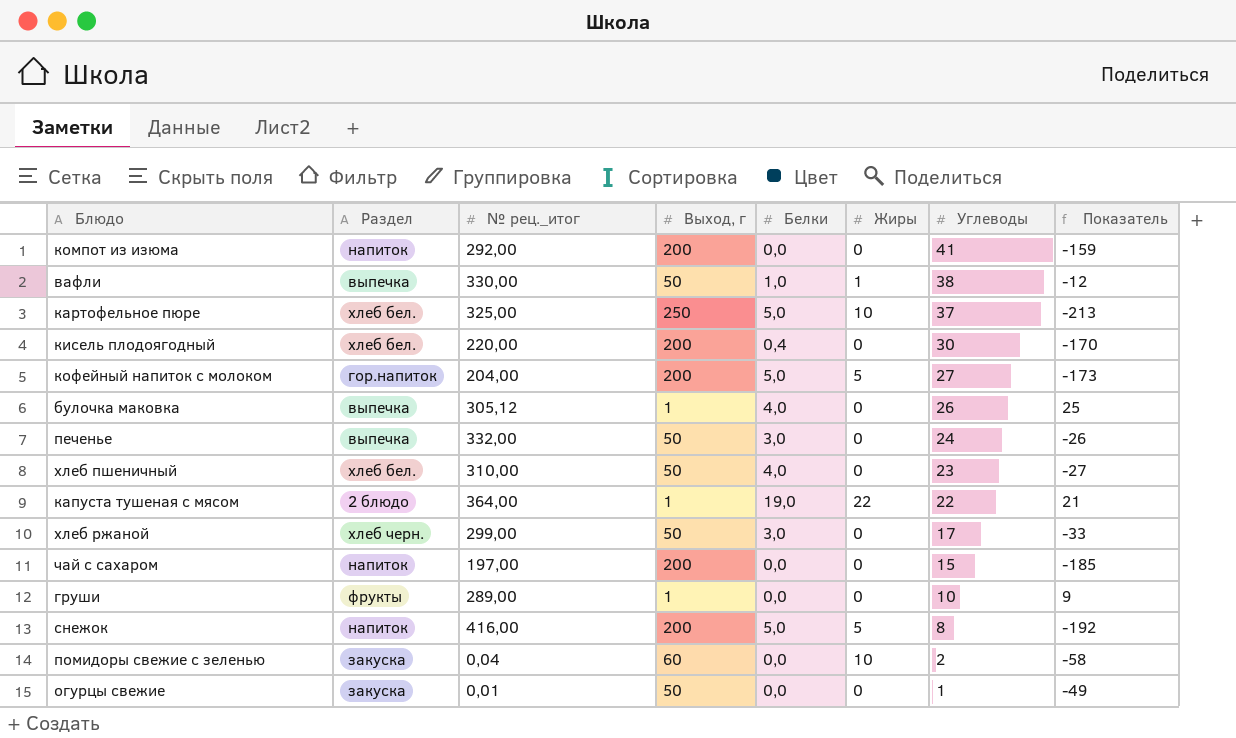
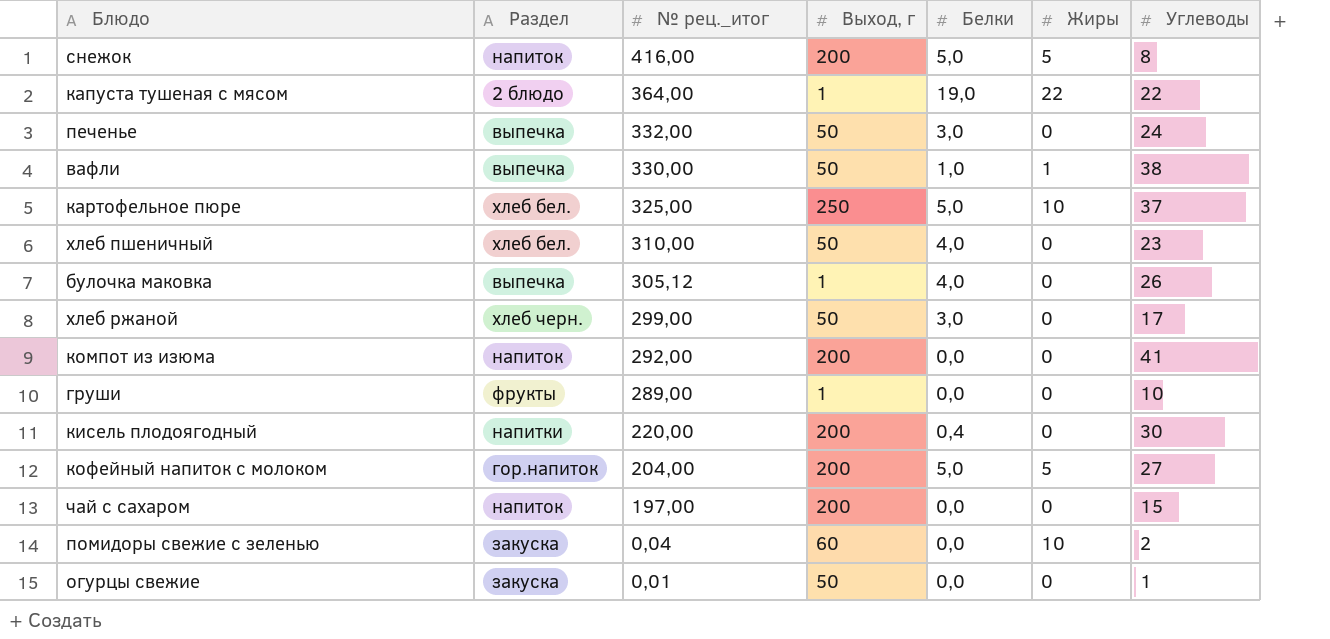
row order: Углеводы descending -> № рец._итог descending
column Показатель | formula: [Углеводы] - [Выход, г] -> none
кисель плодоягодный | Раздел: хлеб бел. -> напитки

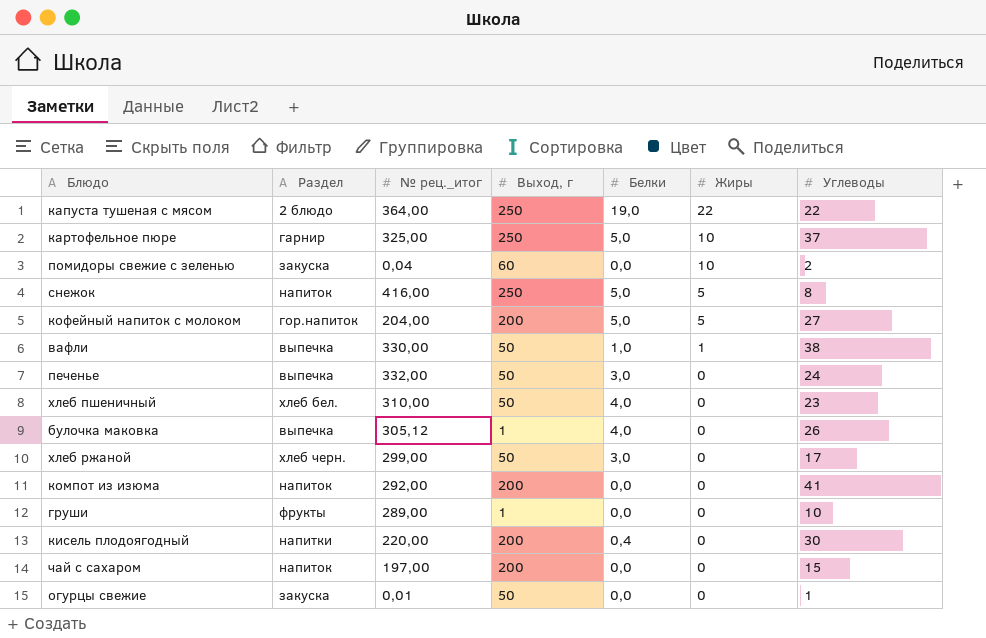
row order: № рец._итог descending -> Жиры descending
капуста тушеная с мясом | Выход, г: 1 -> 250
картофельное пюре | Раздел: хлеб бел. -> гарнир
снежок | Выход, г: 200 -> 250

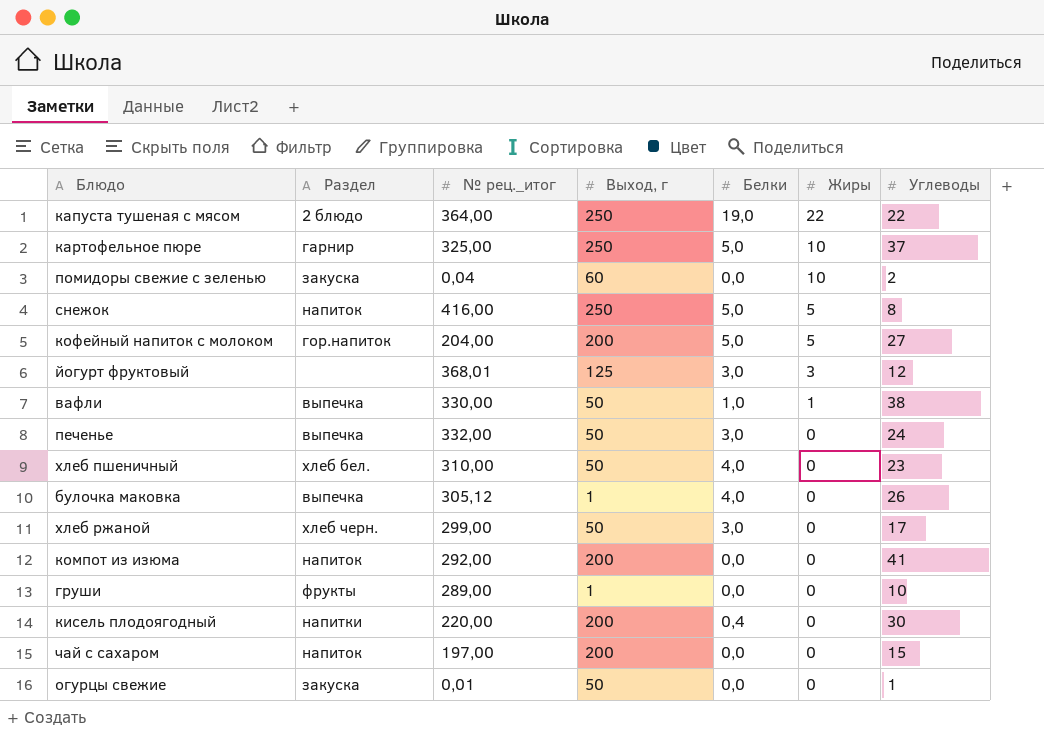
row йогурт фруктовый: none -> none | 368,01 | 125 | 3,0 | 3 | 12

